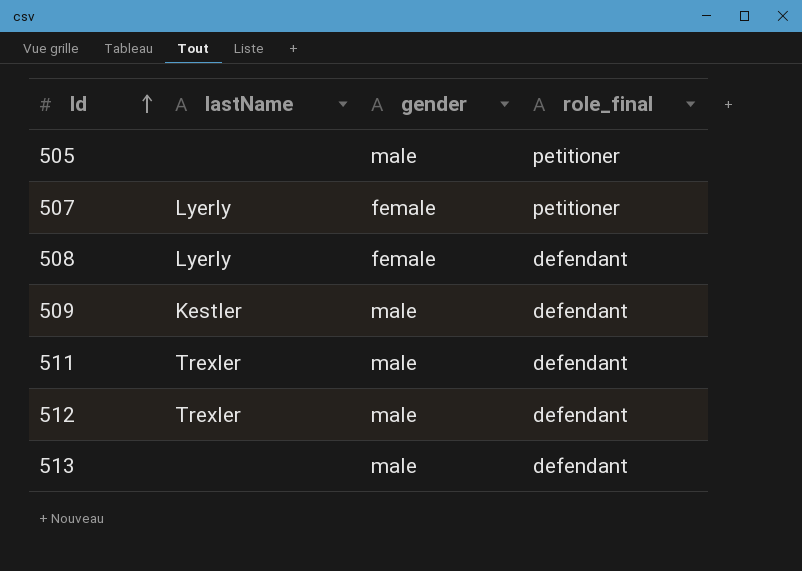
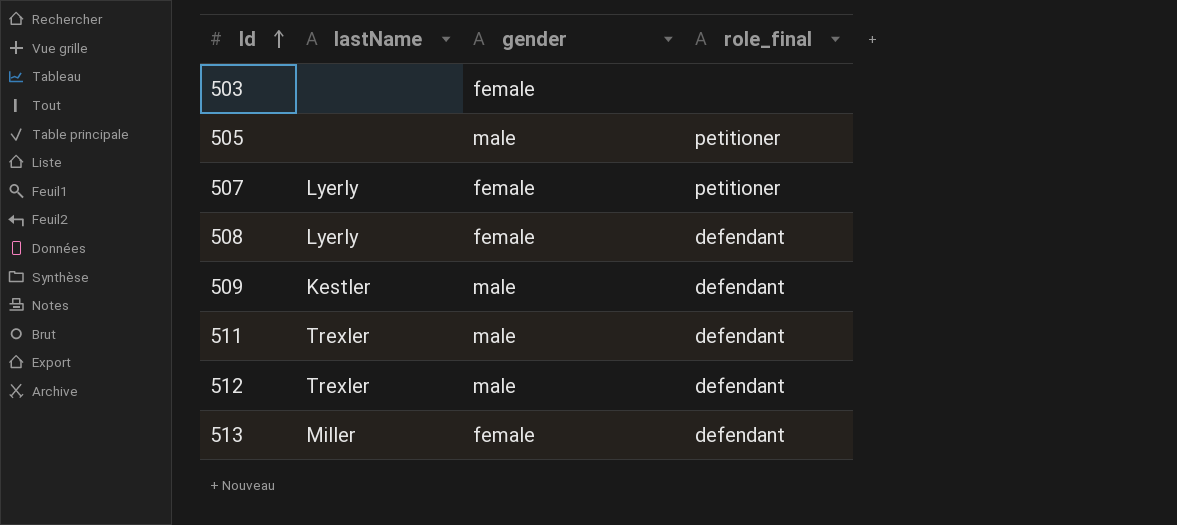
row 503: none -> none | female | none
513 | lastName: none -> Miller
513 | gender: male -> female

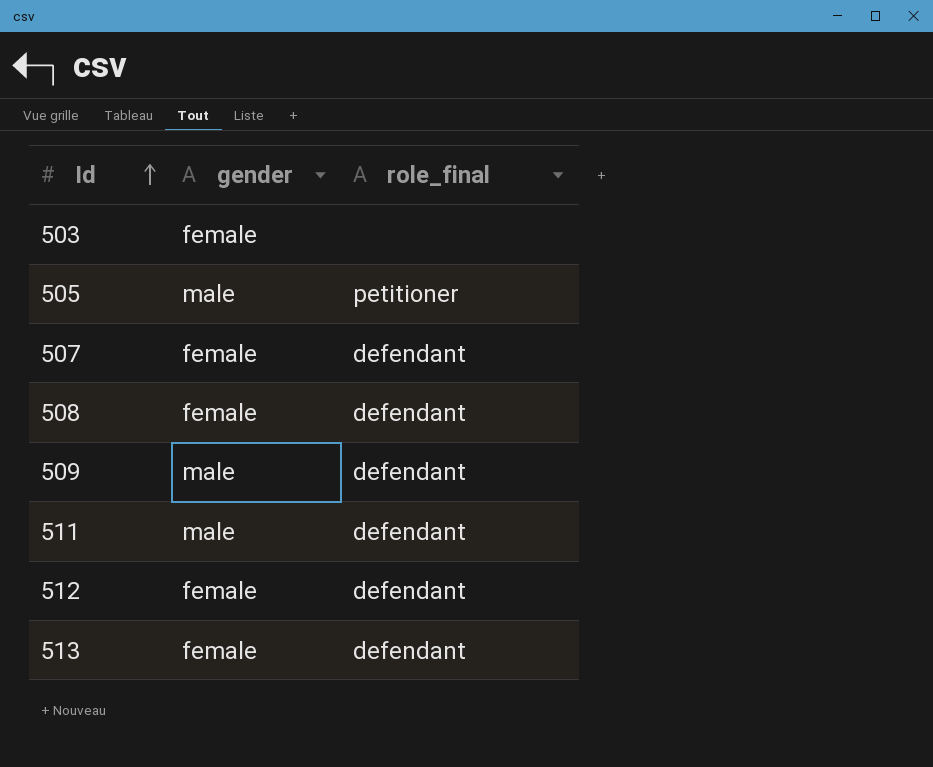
column lastName | position: 2 -> none
507 | role_final: petitioner -> defendant
512 | gender: male -> female

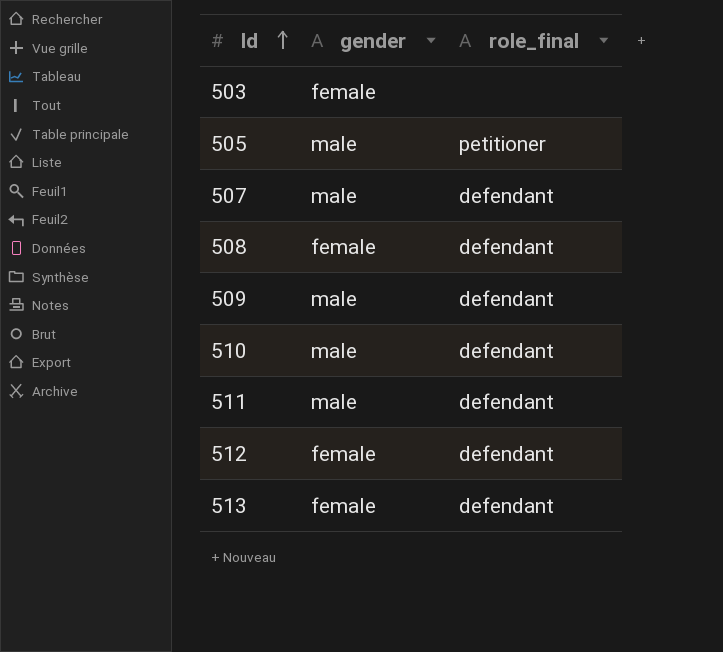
507 | gender: female -> male
row 510: none -> male | defendant

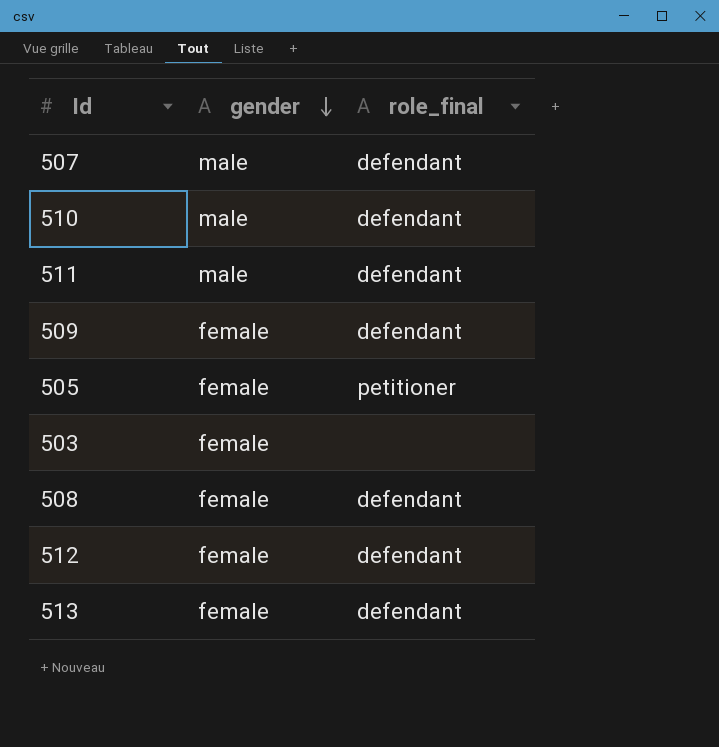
row order: Id ascending -> gender descending
509 | gender: male -> female
505 | gender: male -> female

